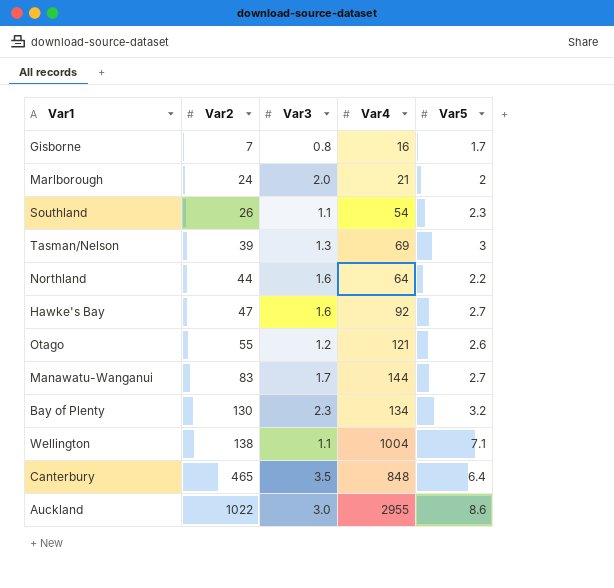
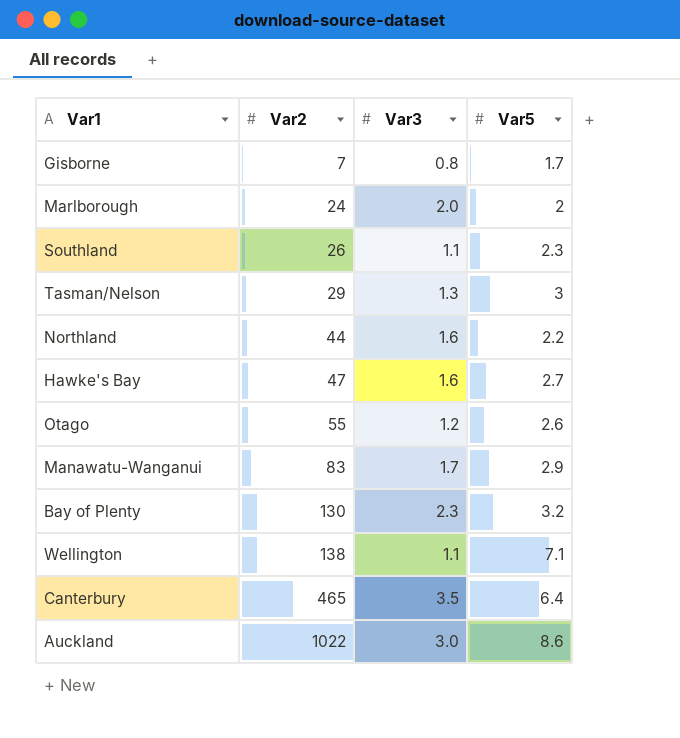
column Var4 | position: 4 -> none
Tasman/Nelson | Var2: 39 -> 29
Manawatu-Wanganui | Var5: 2.7 -> 2.9

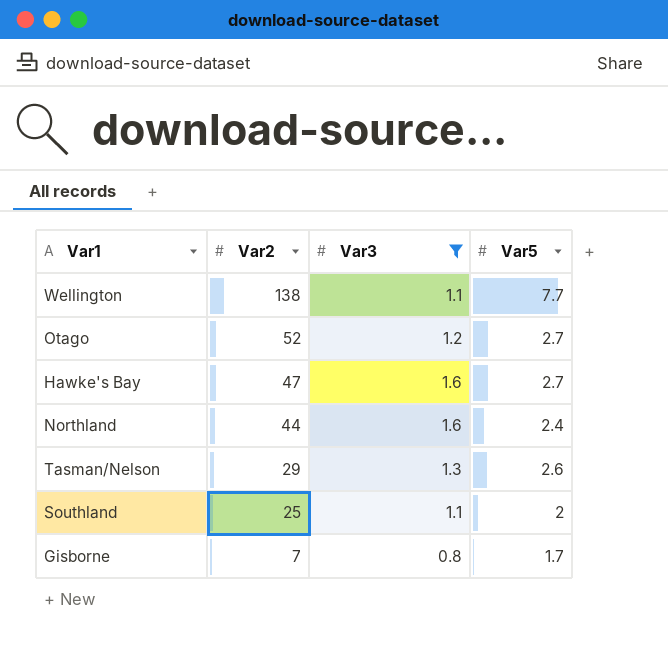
filter: none -> Var3 <= 1.6
row order: Var2 ascending -> Var2 descending
Wellington | Var5: 7.1 -> 7.7
Otago | Var2: 55 -> 52
Otago | Var5: 2.6 -> 2.7
Northland | Var5: 2.2 -> 2.4
Tasman/Nelson | Var5: 3 -> 2.6
Southland | Var2: 26 -> 25
Southland | Var5: 2.3 -> 2

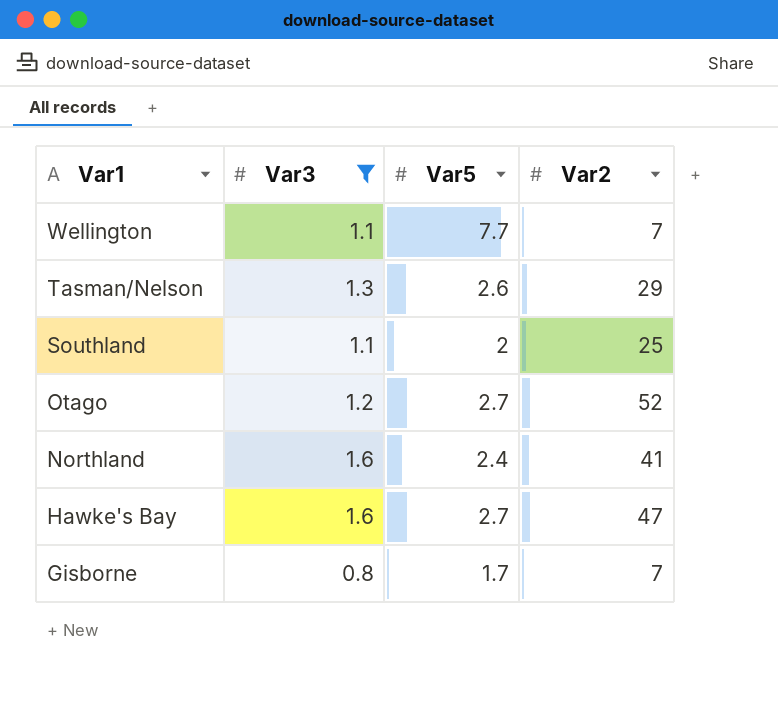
row order: Var2 descending -> Var1 descending
column Var2 | position: 2 -> 4
Wellington | Var2: 138 -> 7
Northland | Var2: 44 -> 41

